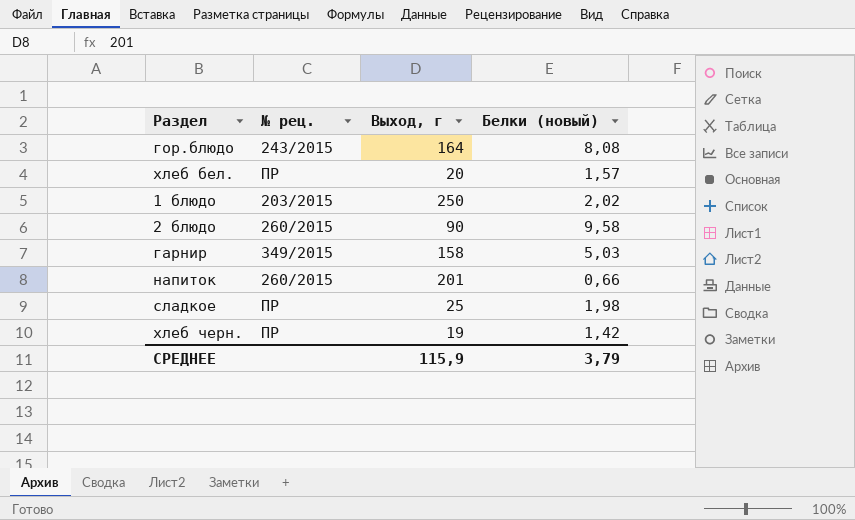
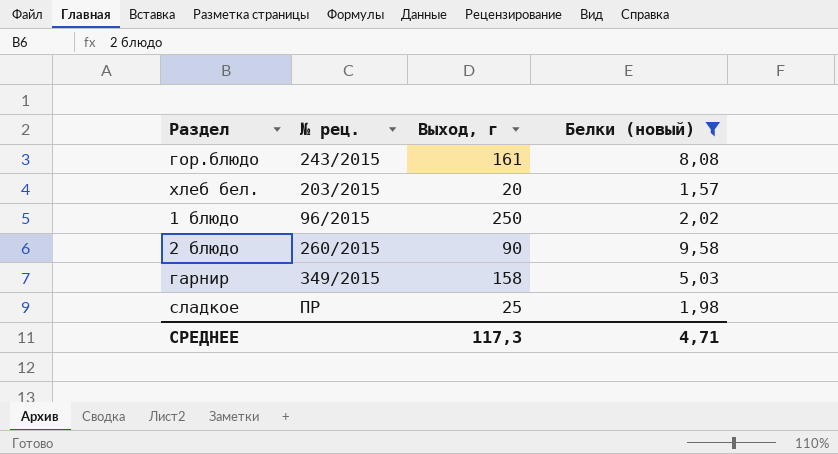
filter: none -> Белки (новый) >= 1,57
гор.блюдо | Выход, г: 164 -> 161
хлеб бел. | № рец.: ПР -> 203/2015
1 блюдо | № рец.: 203/2015 -> 96/2015
СРЕДНЕЕ | Выход, г: 115,9 -> 117,3
СРЕДНЕЕ | Белки (новый): 3,79 -> 4,71

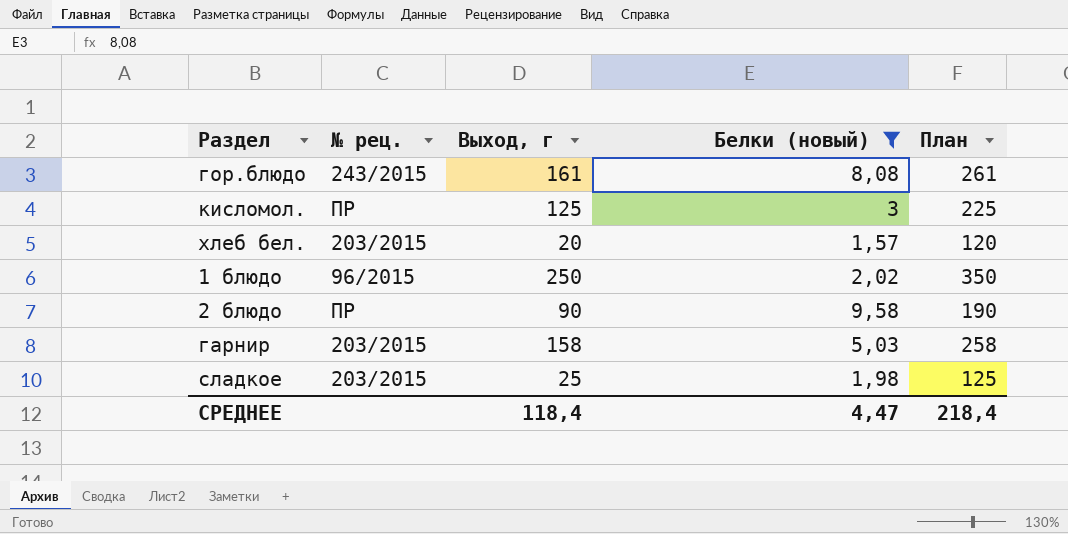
column План | formula: none -> [Выход, г] + 100
row кисломол.: none -> ПР | 125 | 3 | 225
2 блюдо | № рец.: 260/2015 -> ПР
гарнир | № рец.: 349/2015 -> 203/2015
сладкое | № рец.: ПР -> 203/2015
СРЕДНЕЕ | Выход, г: 117,3 -> 118,4
СРЕДНЕЕ | Белки (новый): 4,71 -> 4,47

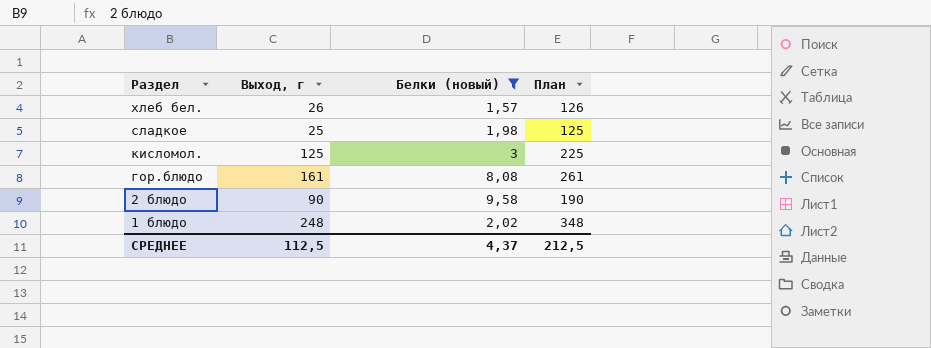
row order: none -> Раздел descending
column № рец. | position: 2 -> none
row гарнир: 203/2015 | 158 | 5,03 | 258 -> none
хлеб бел. | Выход, г: 20 -> 26
хлеб бел. | План: 120 -> 126
1 блюдо | Выход, г: 250 -> 248
1 блюдо | План: 350 -> 348
СРЕДНЕЕ | Выход, г: 118,4 -> 112,5
СРЕДНЕЕ | Белки (новый): 4,47 -> 4,37
СРЕДНЕЕ | План: 218,4 -> 212,5

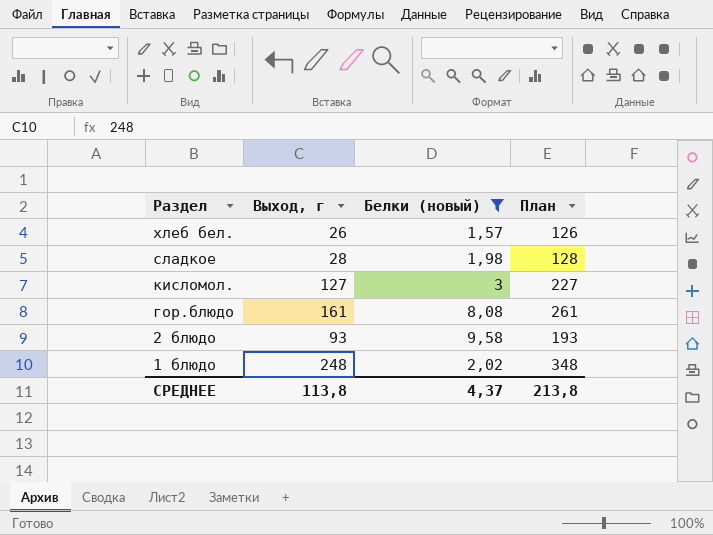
сладкое | Выход, г: 25 -> 28
сладкое | План: 125 -> 128
кисломол. | Выход, г: 125 -> 127
кисломол. | План: 225 -> 227
2 блюдо | Выход, г: 90 -> 93
2 блюдо | План: 190 -> 193
СРЕДНЕЕ | Выход, г: 112,5 -> 113,8
СРЕДНЕЕ | План: 212,5 -> 213,8

